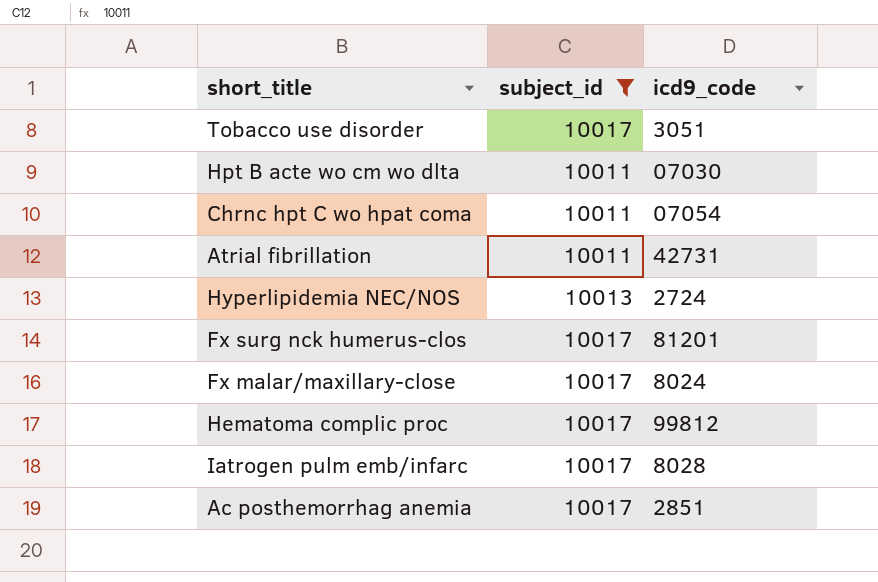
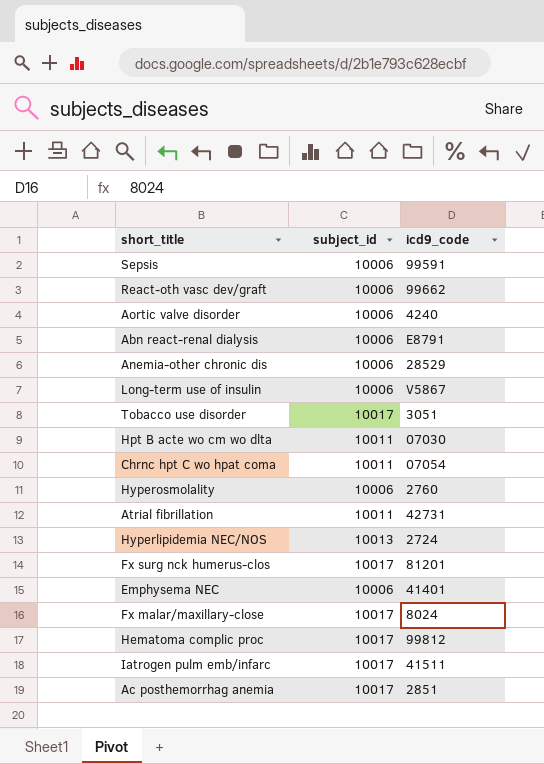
filter: subject_id != 10006 -> none
Iatrogen pulm emb/infarc | icd9_code: 8028 -> 41511

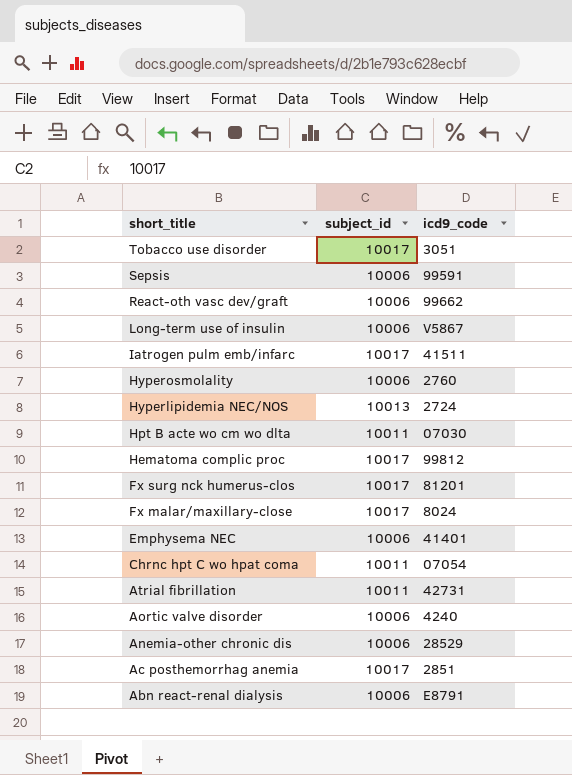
row order: none -> short_title descending

